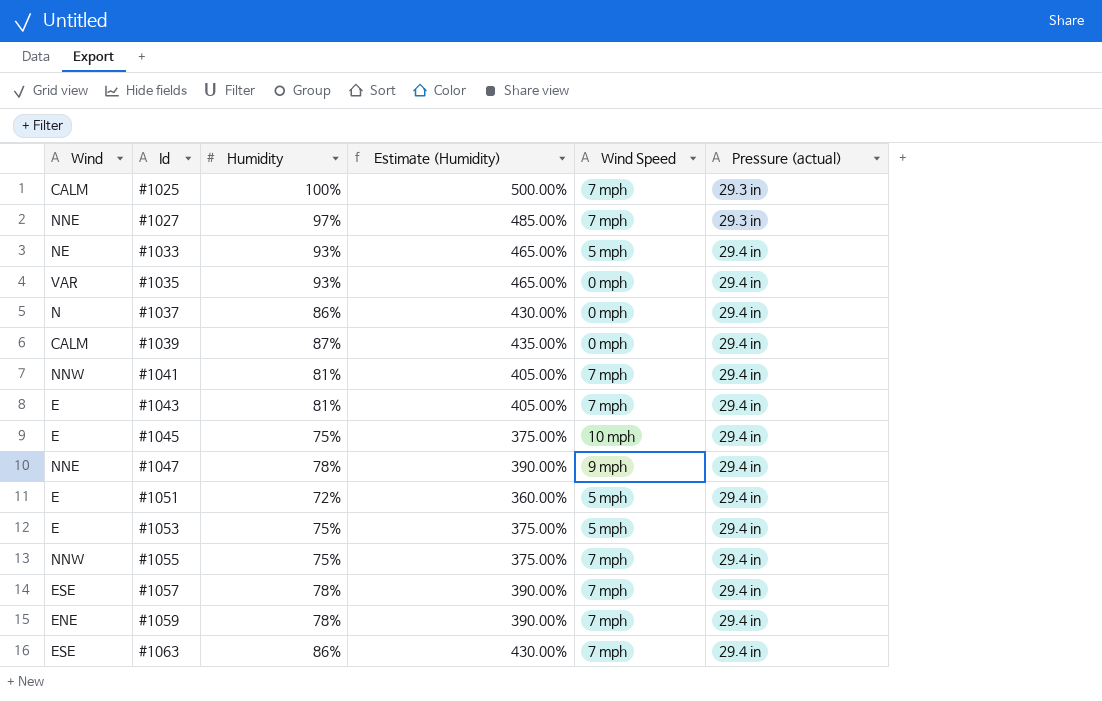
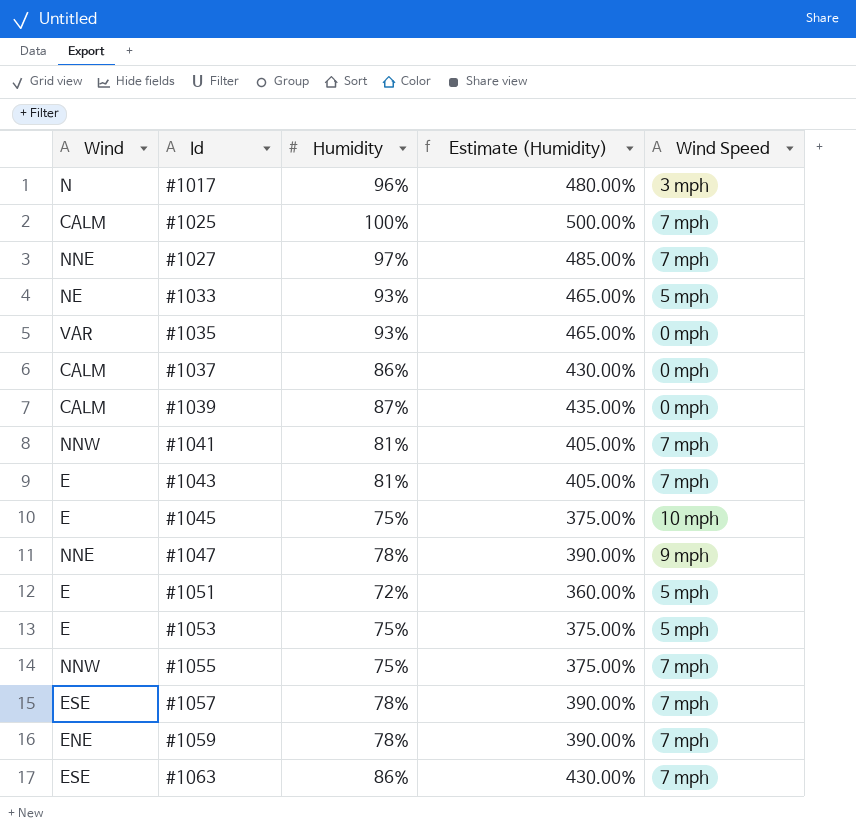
column Pressure (actual) | position: 6 -> none
row #1017: none -> N | 96% | 480.00% | 3 mph
#1037 | Wind: N -> CALM

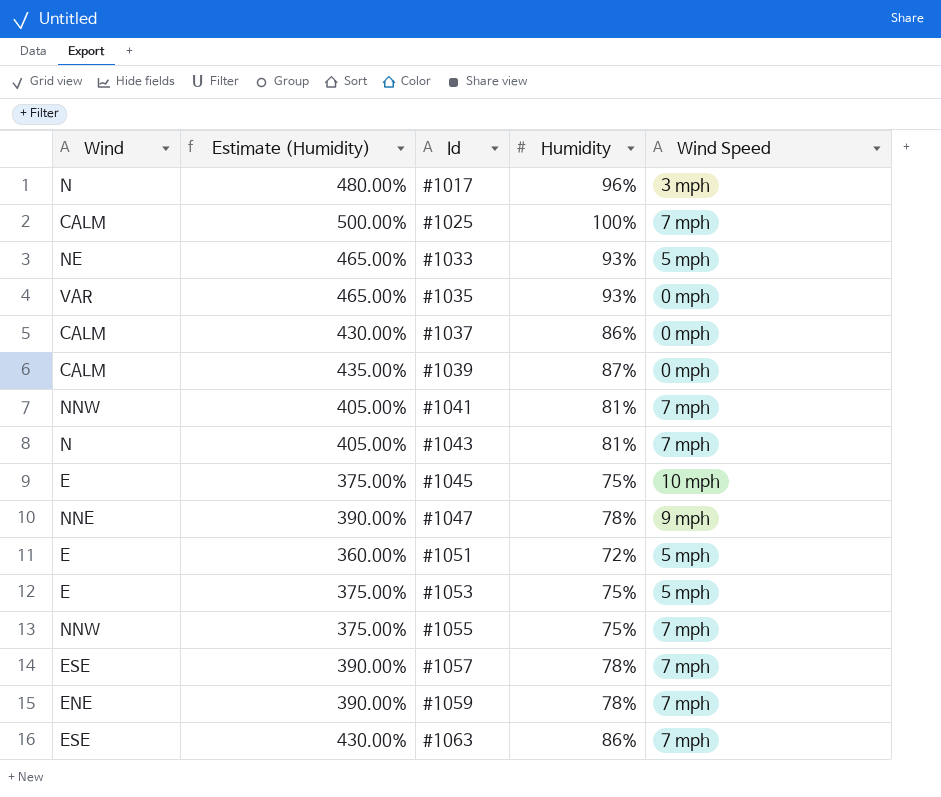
column Estimate (Humidity) | position: 4 -> 2
row #1027: NNE | 97% | 485.00% | 7 mph -> none
#1043 | Wind: E -> N

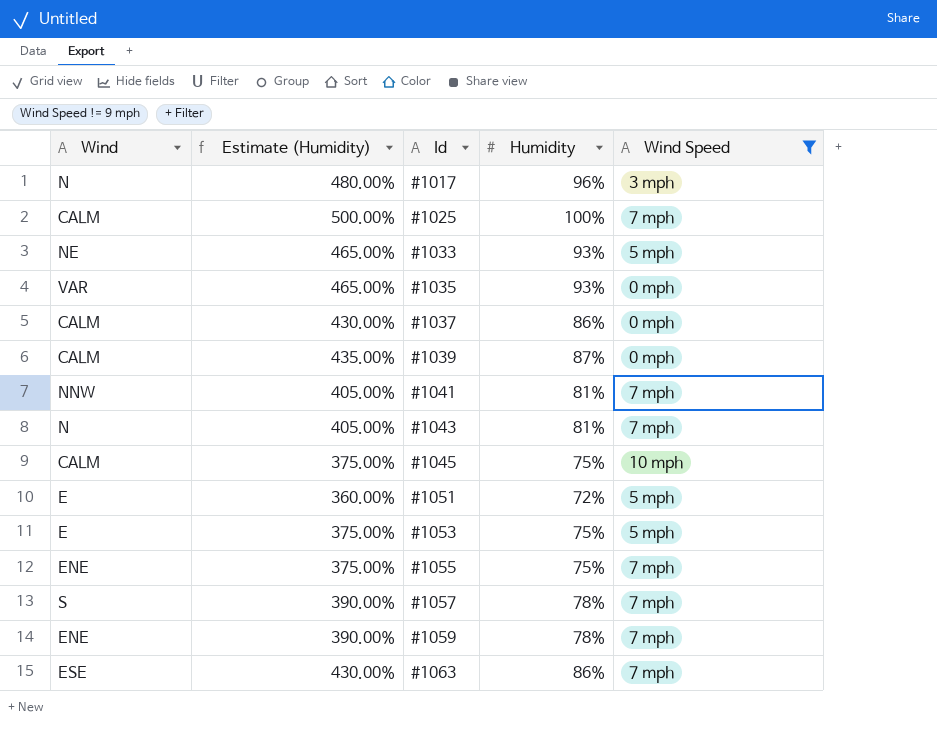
filter: none -> Wind Speed != 9 mph
#1045 | Wind: E -> CALM
#1055 | Wind: NNW -> ENE
#1057 | Wind: ESE -> S

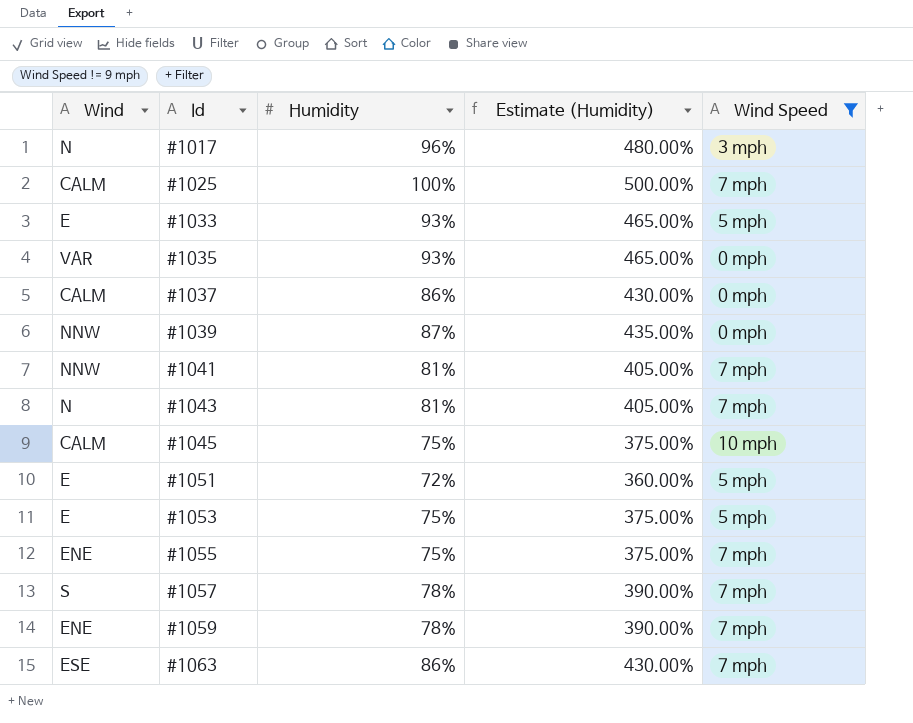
column Estimate (Humidity) | position: 2 -> 4
#1033 | Wind: NE -> E
#1039 | Wind: CALM -> NNW

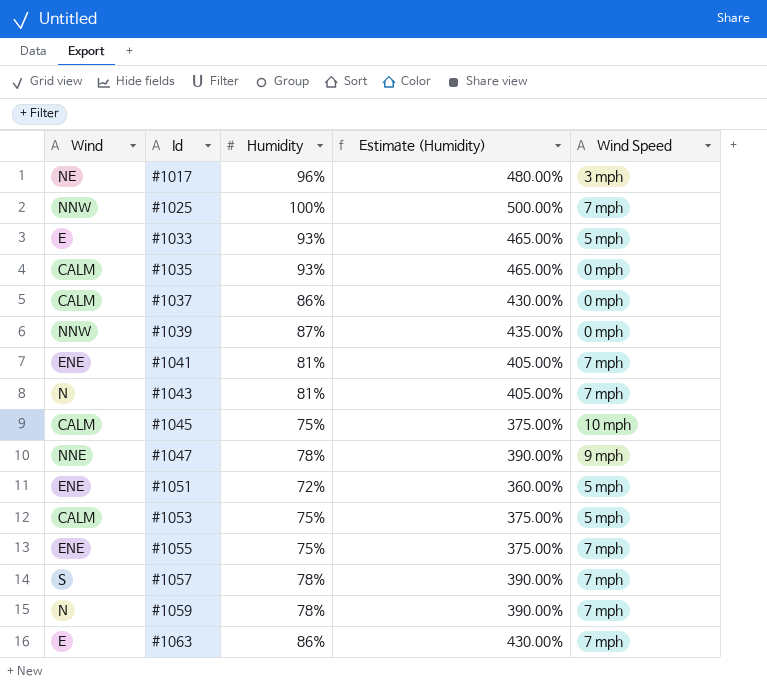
filter: Wind Speed != 9 mph -> none
#1017 | Wind: N -> NE
#1025 | Wind: CALM -> NNW
#1035 | Wind: VAR -> CALM
#1041 | Wind: NNW -> ENE
#1051 | Wind: E -> ENE
#1053 | Wind: E -> CALM
#1059 | Wind: ENE -> N
#1063 | Wind: ESE -> E

